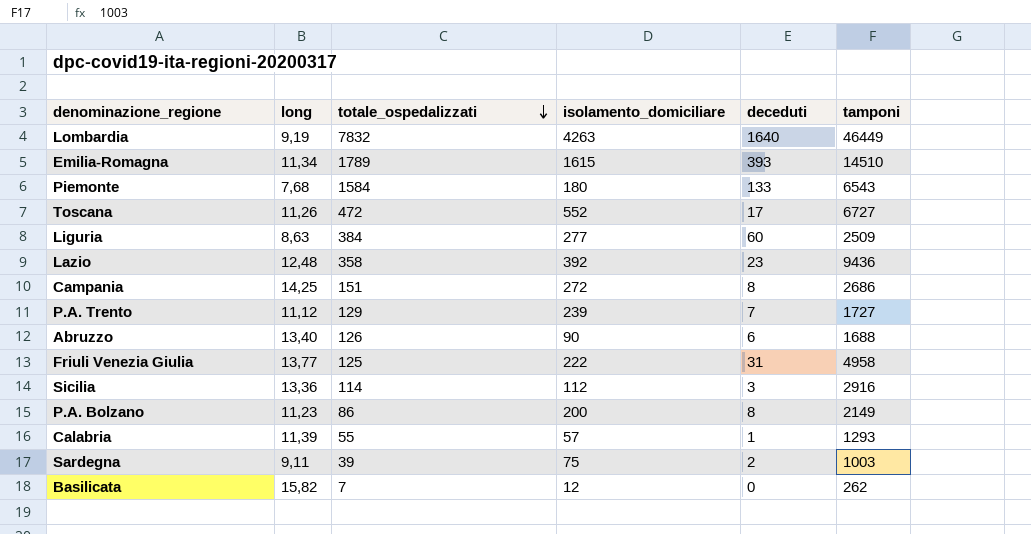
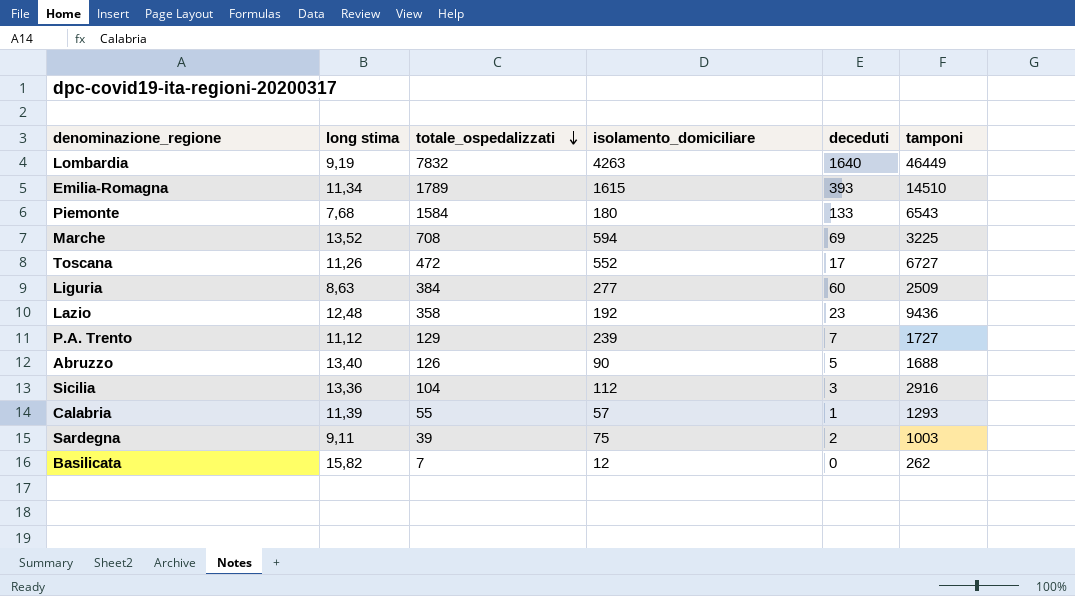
column name: long -> long stima
row Campania: 14,25 | 151 | 272 | 8 | 2686 -> none
row Friuli Venezia Giulia: 13,77 | 125 | 222 | 31 | 4958 -> none
row P.A. Bolzano: 11,23 | 86 | 200 | 8 | 2149 -> none
row Marche: none -> 13,52 | 708 | 594 | 69 | 3225
Lazio | isolamento_domiciliare: 392 -> 192
Abruzzo | deceduti: 6 -> 5
Sicilia | totale_ospedalizzati: 114 -> 104

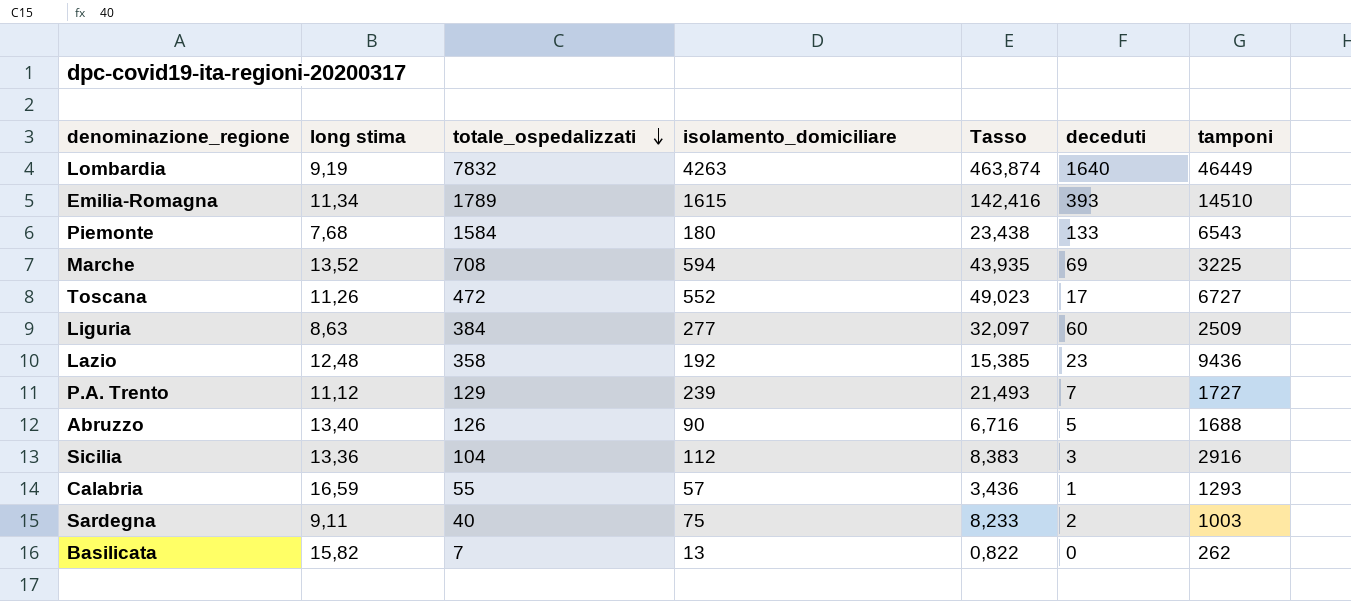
column Tasso | formula: none -> [isolamento_domiciliare] / [long stima]
Calabria | long stima: 11,39 -> 16,59
Sardegna | totale_ospedalizzati: 39 -> 40
Basilicata | isolamento_domiciliare: 12 -> 13

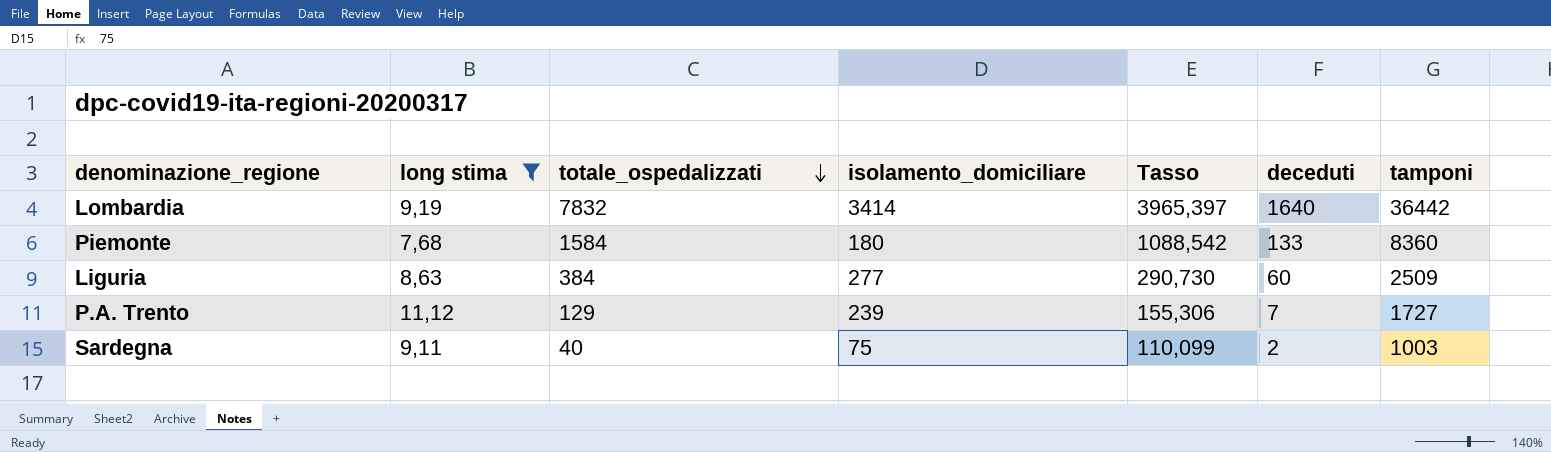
filter: none -> long stima <= 11,12
column Tasso | formula: [isolamento_domiciliare] / [long stima] -> [tamponi] / [long stima]
Lombardia | isolamento_domiciliare: 4263 -> 3414
Lombardia | tamponi: 46449 -> 36442
Piemonte | tamponi: 6543 -> 8360

